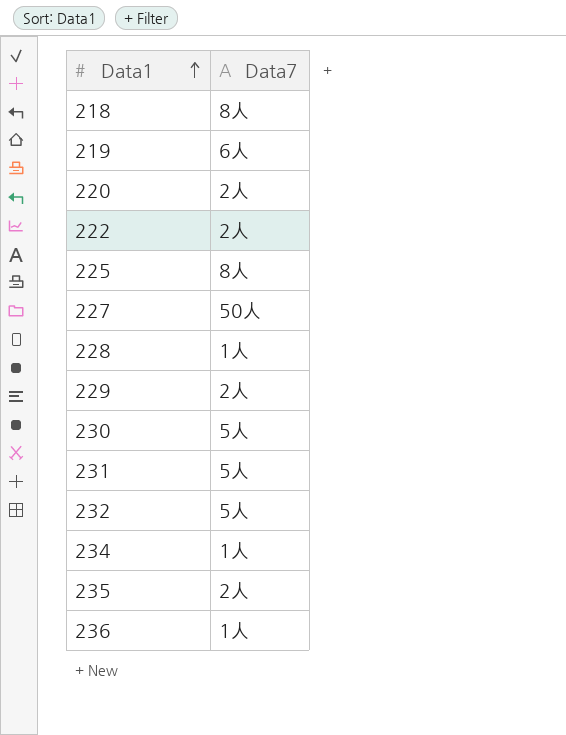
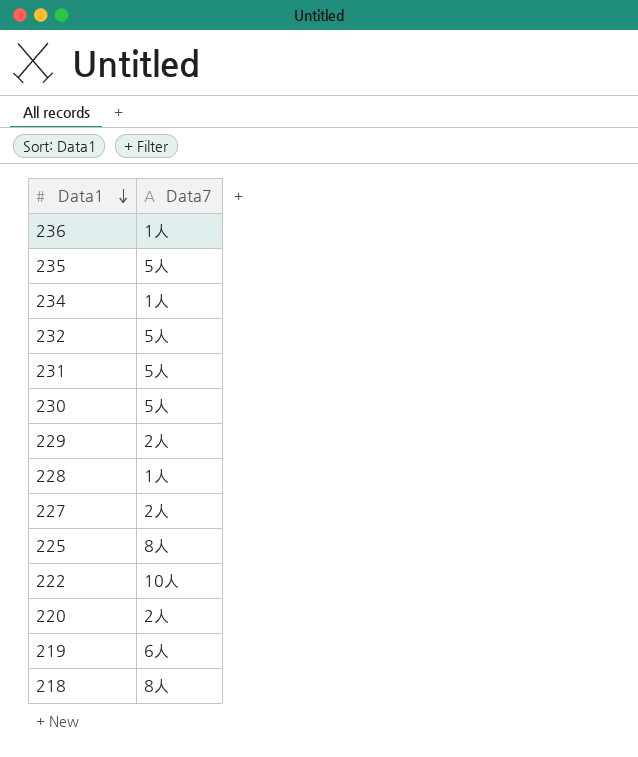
row order: Data1 ascending -> Data1 descending
235 | Data7: 2人 -> 5人
227 | Data7: 50人 -> 2人
222 | Data7: 2人 -> 10人

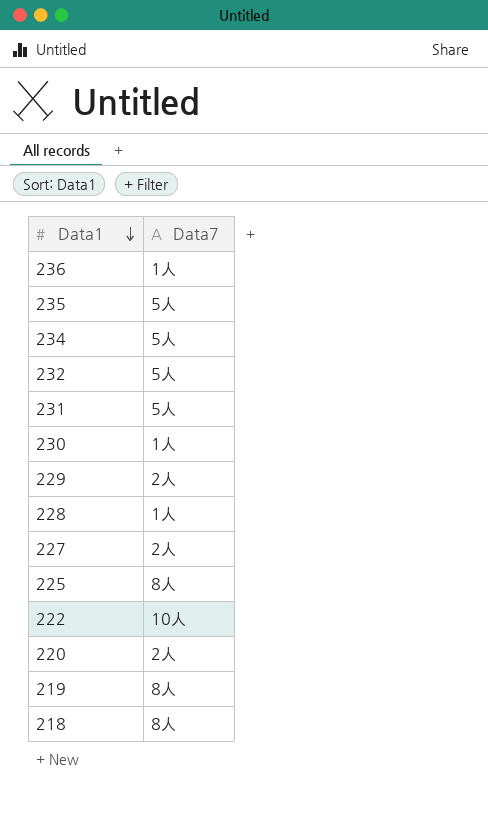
234 | Data7: 1人 -> 5人
230 | Data7: 5人 -> 1人
219 | Data7: 6人 -> 8人

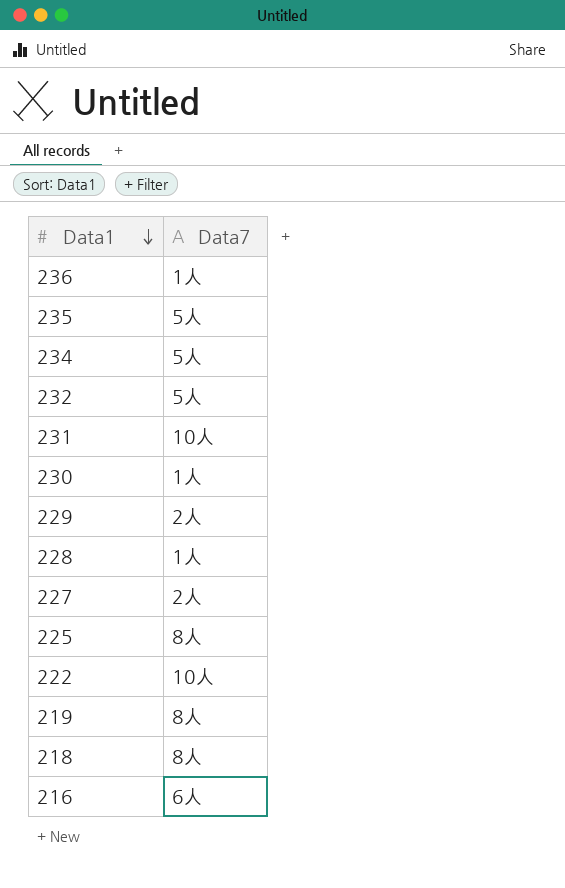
row 220: 2人 -> none
231 | Data7: 5人 -> 10人
row 216: none -> 6人

